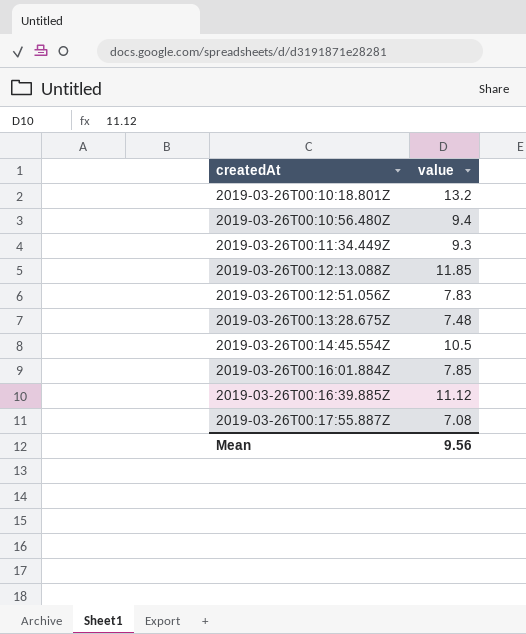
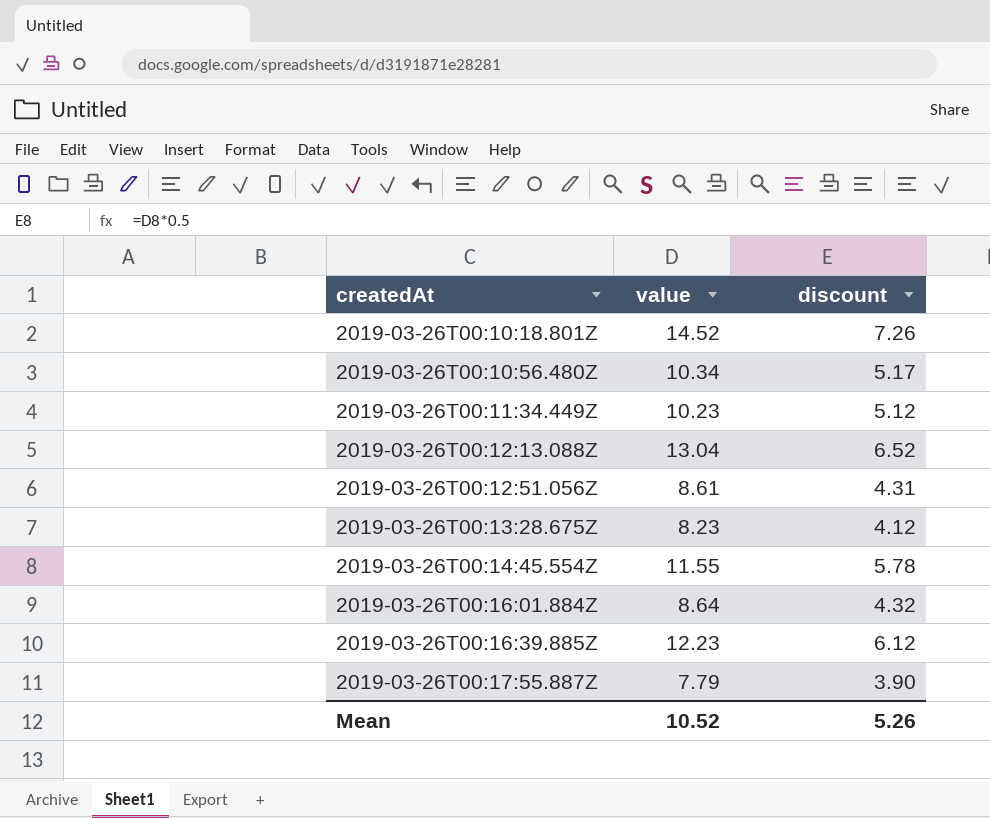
column discount | formula: none -> [value] * 0.5
2019-03-26T00:10:18.801Z | value: 13.2 -> 14.52
2019-03-26T00:10:56.480Z | value: 9.4 -> 10.34
2019-03-26T00:11:34.449Z | value: 9.3 -> 10.23
2019-03-26T00:12:13.088Z | value: 11.85 -> 13.04
2019-03-26T00:12:51.056Z | value: 7.83 -> 8.61
2019-03-26T00:13:28.675Z | value: 7.48 -> 8.23
2019-03-26T00:14:45.554Z | value: 10.5 -> 11.55
2019-03-26T00:16:01.884Z | value: 7.85 -> 8.64
2019-03-26T00:16:39.885Z | value: 11.12 -> 12.23
2019-03-26T00:17:55.887Z | value: 7.08 -> 7.79
Mean | value: 9.56 -> 10.52

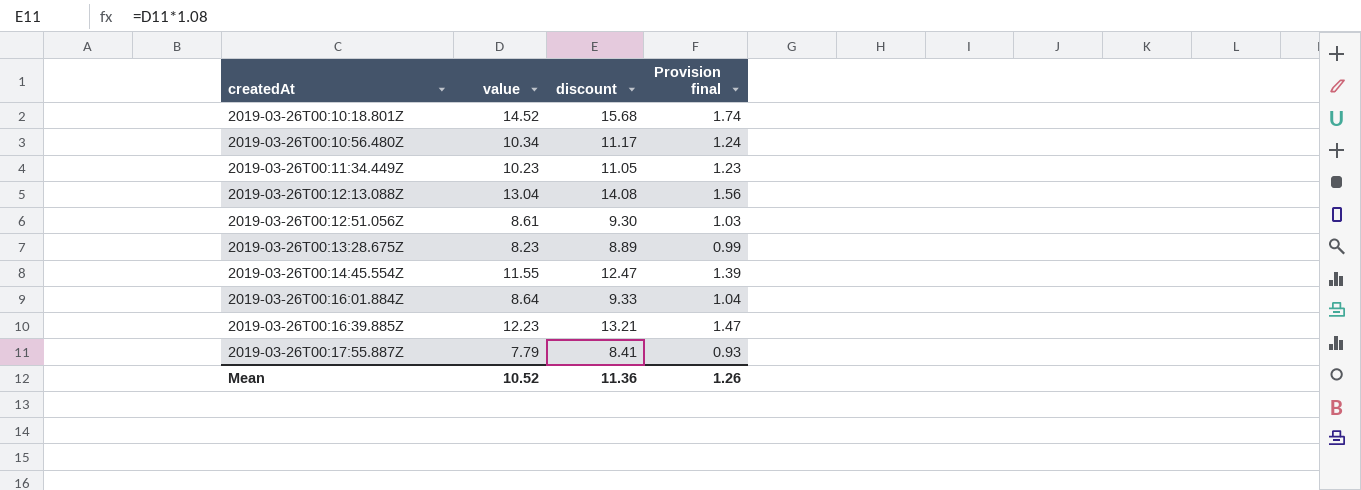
column discount | formula: [value] * 0.5 -> [value] * 1.08
column Provision final | formula: none -> [value] * 0.12
Mean | discount: 5.26 -> 11.36

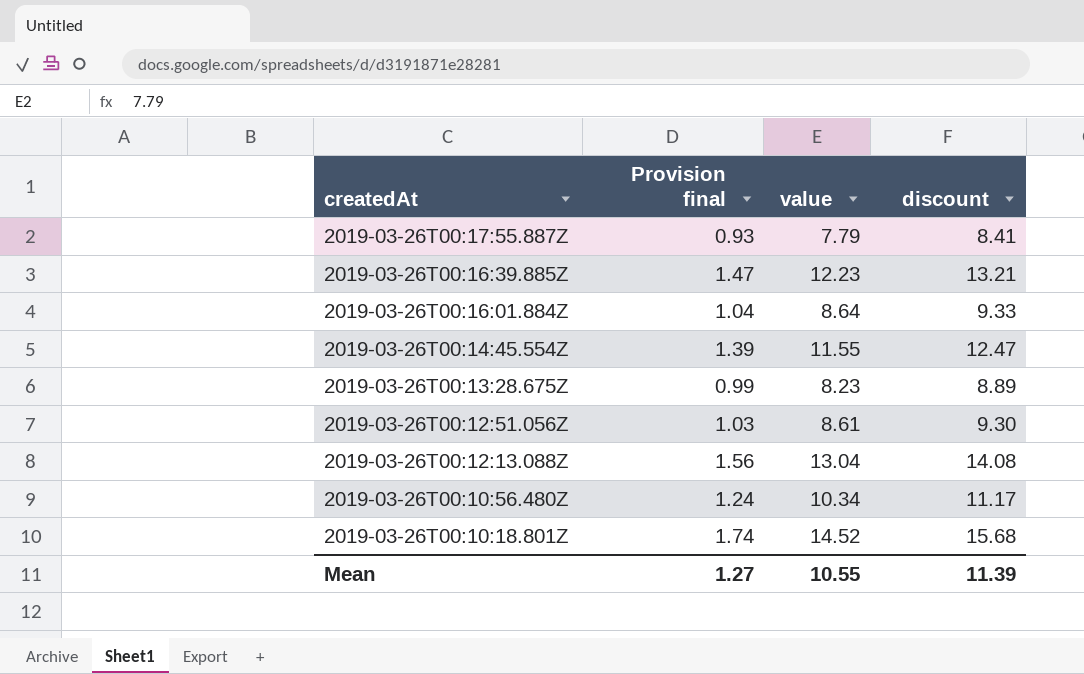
row order: createdAt ascending -> createdAt descending
column Provision final | position: 4 -> 2
row 2019-03-26T00:11:34.449Z: 10.23 | 11.05 | 1.23 -> none
Mean | Provision final: 1.26 -> 1.27
Mean | value: 10.52 -> 10.55
Mean | discount: 11.36 -> 11.39

